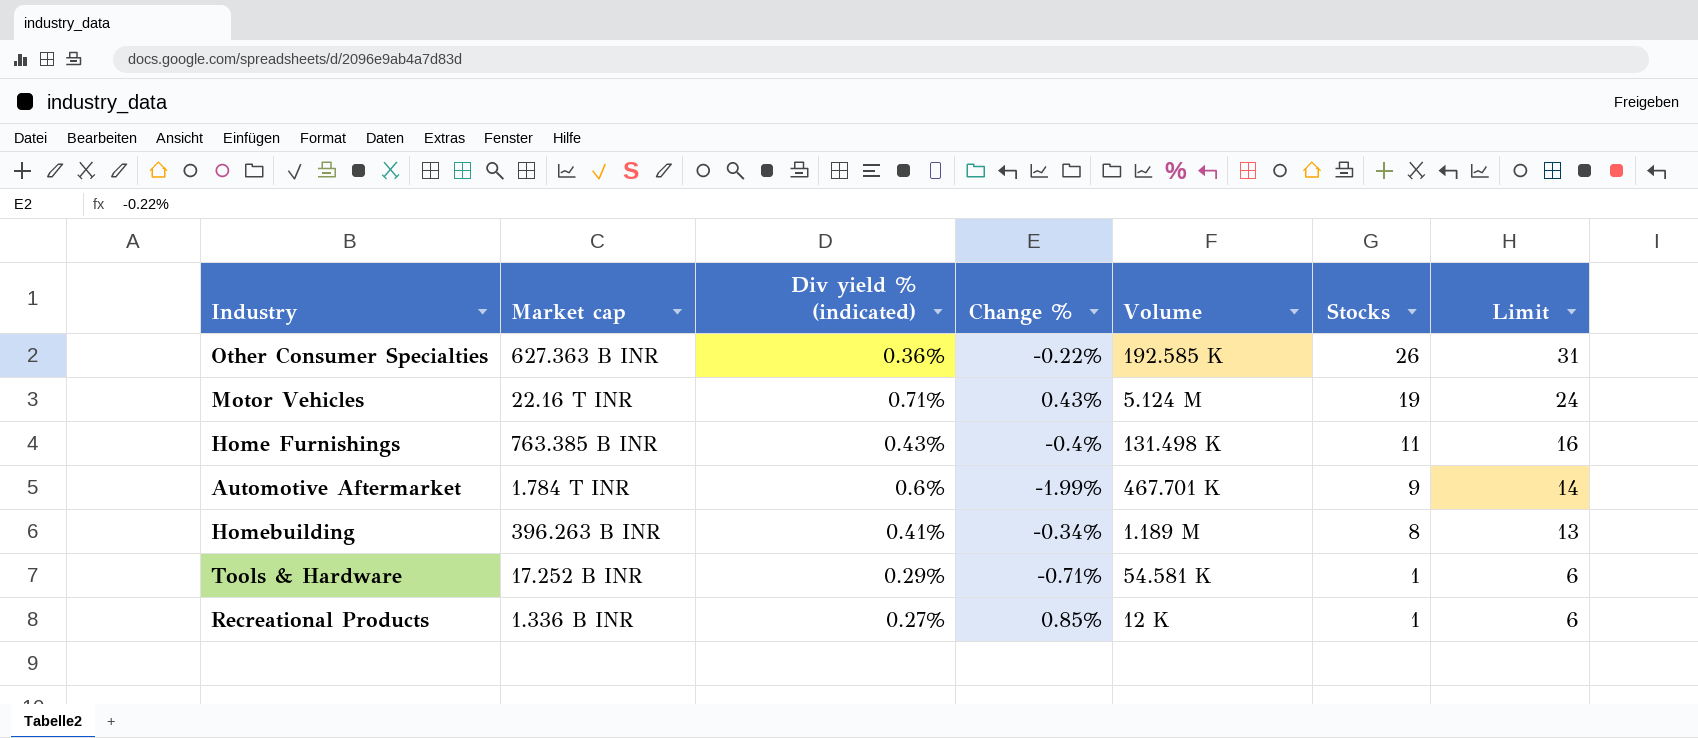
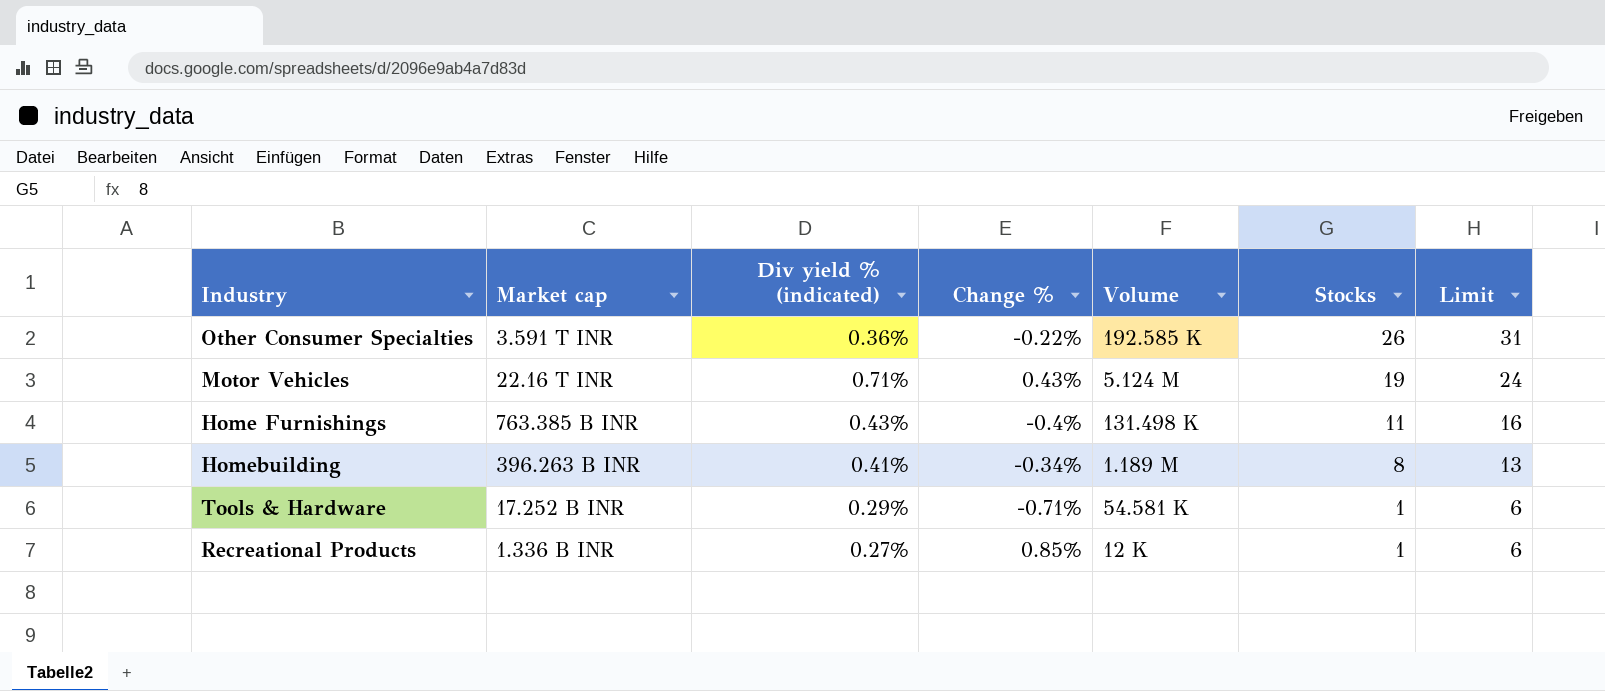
row Automotive Aftermarket: 1.784 T INR | 0.6% | -1.99% | 467.701 K | 9 | 14 -> none
Other Consumer Specialties | Market cap: 627.363 B INR -> 3.591 T INR

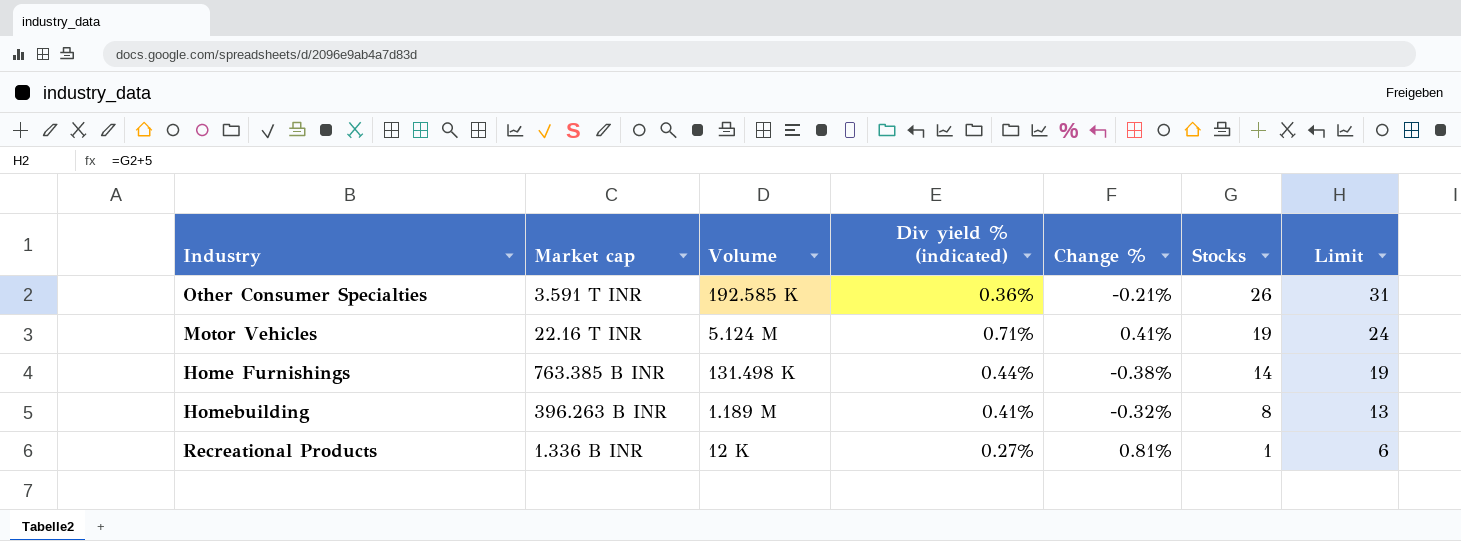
column Volume | position: 5 -> 3
row Tools & Hardware: 17.252 B INR | 0.29% | -0.71% | 54.581 K | 1 | 6 -> none
Other Consumer Specialties | Change %: -0.22% -> -0.21%
Motor Vehicles | Change %: 0.43% -> 0.41%
Home Furnishings | Div yield % (indicated): 0.43% -> 0.44%
Home Furnishings | Change %: -0.4% -> -0.38%
Home Furnishings | Stocks: 11 -> 14
Home Furnishings | Limit: 16 -> 19
Homebuilding | Change %: -0.34% -> -0.32%
Recreational Products | Change %: 0.85% -> 0.81%

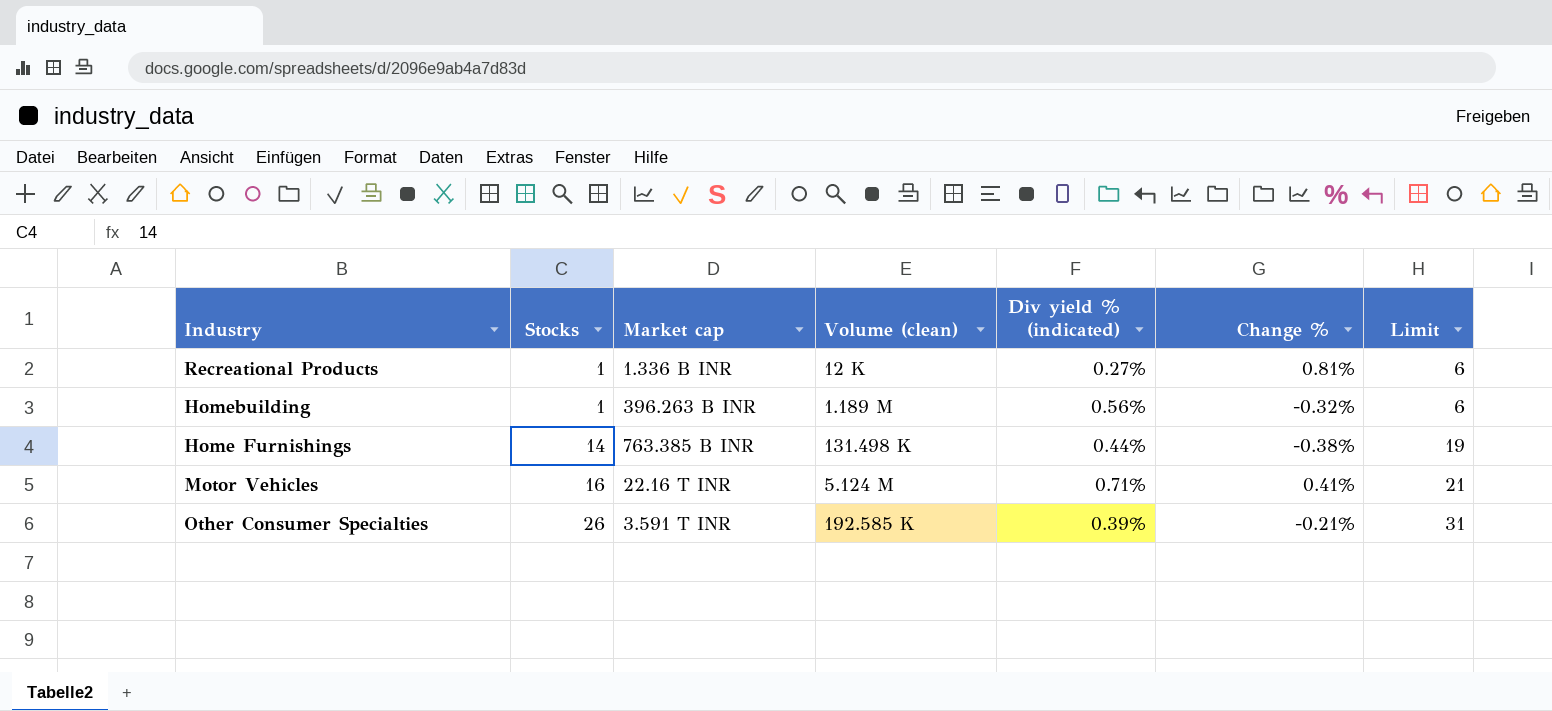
row order: Stocks descending -> Stocks ascending
column Stocks | position: 6 -> 2
column name: Volume -> Volume (clean)
Homebuilding | Stocks: 8 -> 1
Homebuilding | Div yield % (indicated): 0.41% -> 0.56%
Homebuilding | Limit: 13 -> 6
Motor Vehicles | Stocks: 19 -> 16
Motor Vehicles | Limit: 24 -> 21
Other Consumer Specialties | Div yield % (indicated): 0.36% -> 0.39%

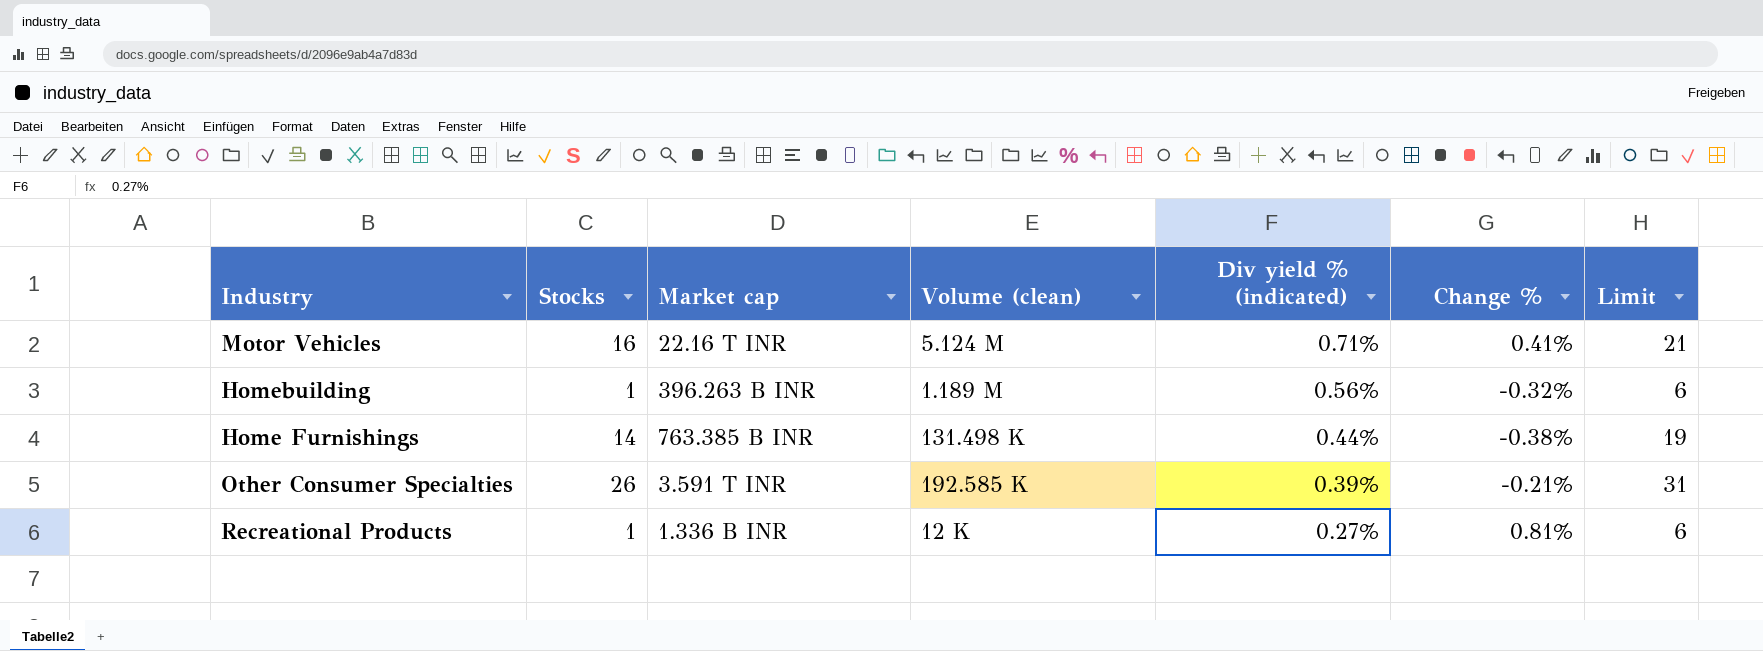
row order: Stocks ascending -> Div yield % (indicated) descending

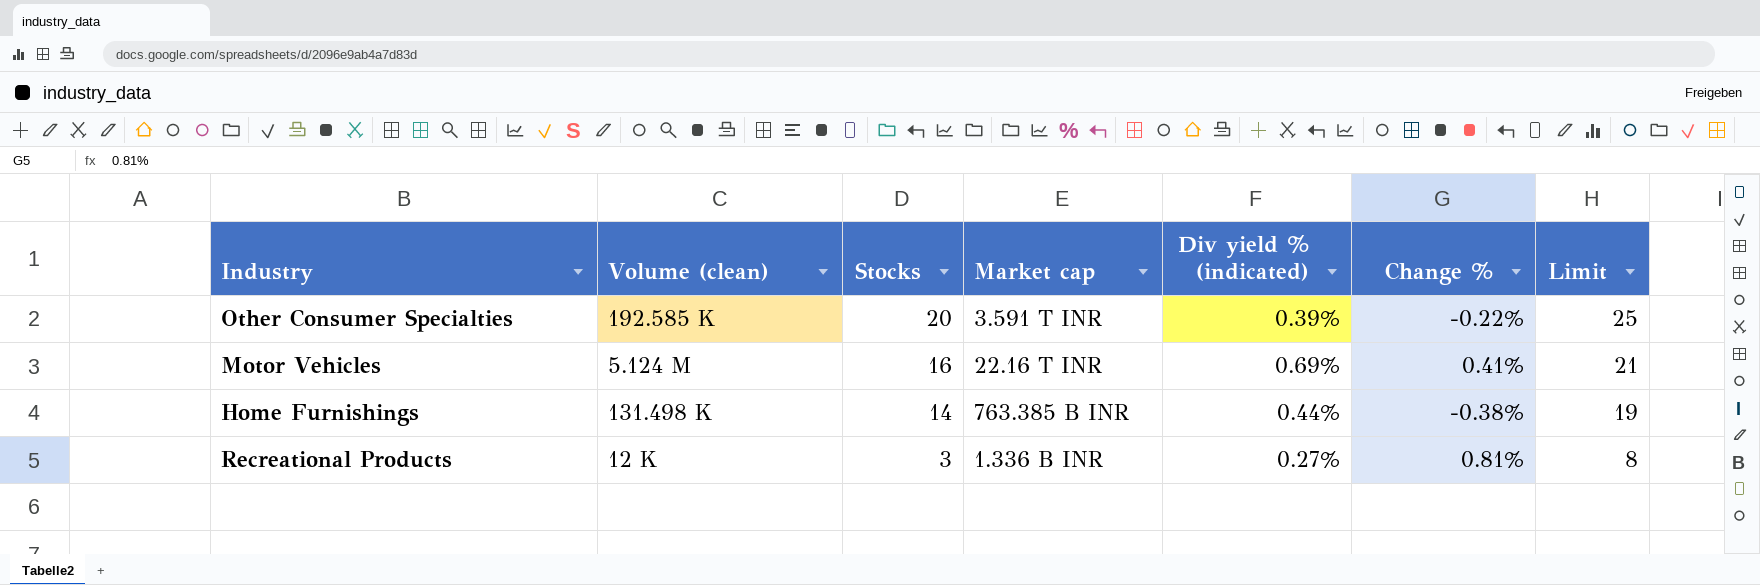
row order: Div yield % (indicated) descending -> Stocks descending
column Volume (clean) | position: 4 -> 2
row Homebuilding: 1 | 396.263 B INR | 1.189 M | 0.56% | -0.32% | 6 -> none
Other Consumer Specialties | Stocks: 26 -> 20
Other Consumer Specialties | Change %: -0.21% -> -0.22%
Other Consumer Specialties | Limit: 31 -> 25
Motor Vehicles | Div yield % (indicated): 0.71% -> 0.69%
Recreational Products | Stocks: 1 -> 3
Recreational Products | Limit: 6 -> 8

